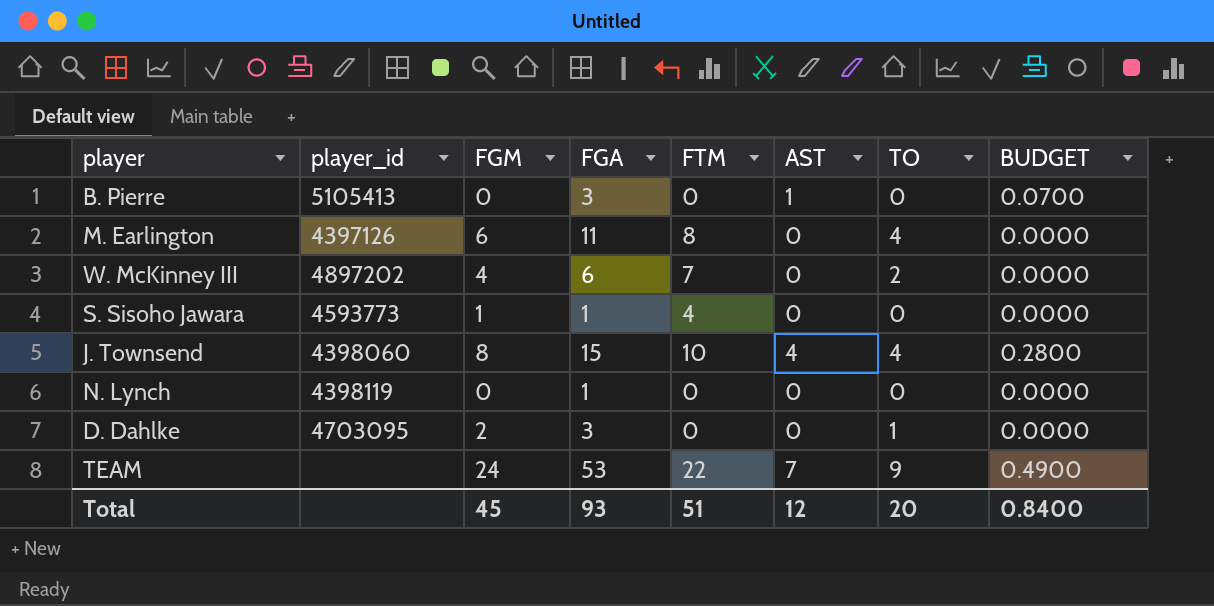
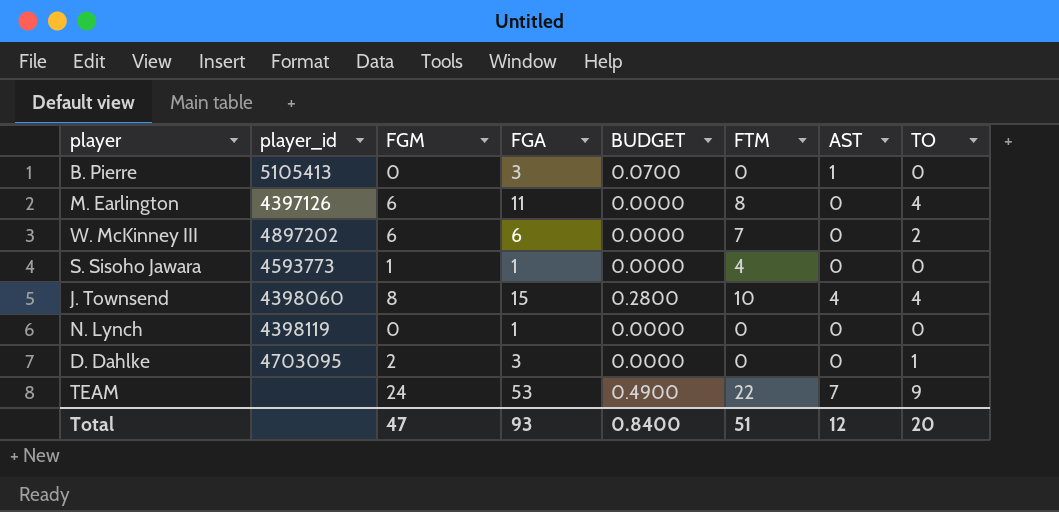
column BUDGET | position: 8 -> 5
W. McKinney III | FGM: 4 -> 6
Total | FGM: 45 -> 47

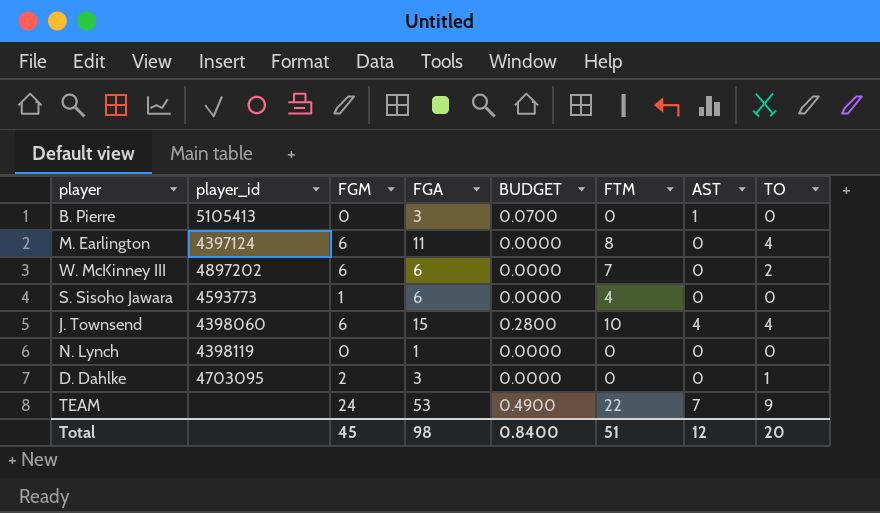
M. Earlington | player_id: 4397126 -> 4397124
S. Sisoho Jawara | FGA: 1 -> 6
J. Townsend | FGM: 8 -> 6
Total | FGM: 47 -> 45
Total | FGA: 93 -> 98

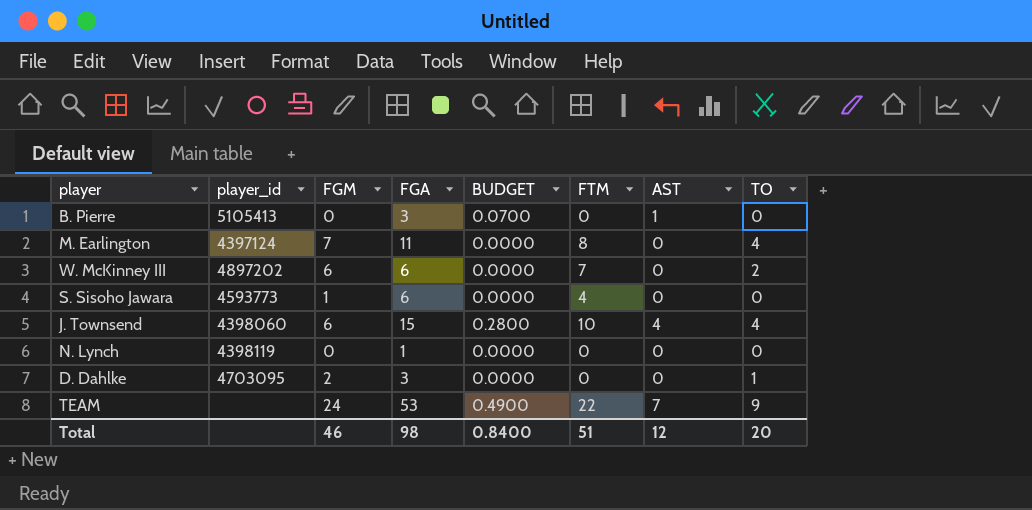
M. Earlington | FGM: 6 -> 7
Total | FGM: 45 -> 46

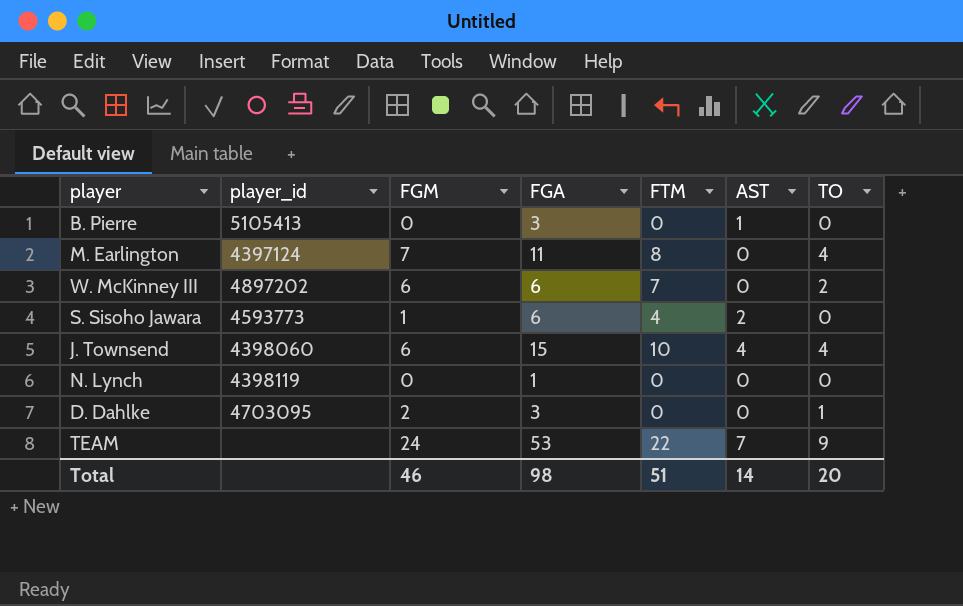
column BUDGET | formula: [AST] * 0.07 -> none
S. Sisoho Jawara | AST: 0 -> 2
Total | AST: 12 -> 14

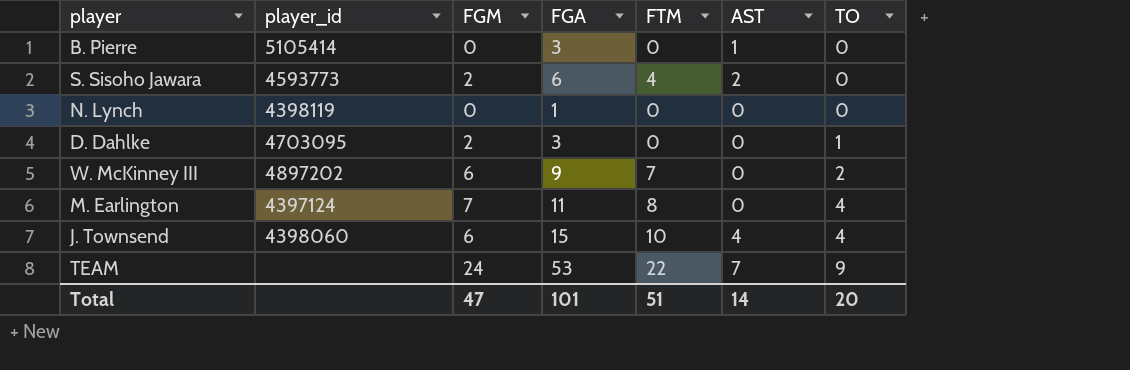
row order: none -> TO ascending
B. Pierre | player_id: 5105413 -> 5105414
S. Sisoho Jawara | FGM: 1 -> 2
W. McKinney III | FGA: 6 -> 9
Total | FGM: 46 -> 47
Total | FGA: 98 -> 101

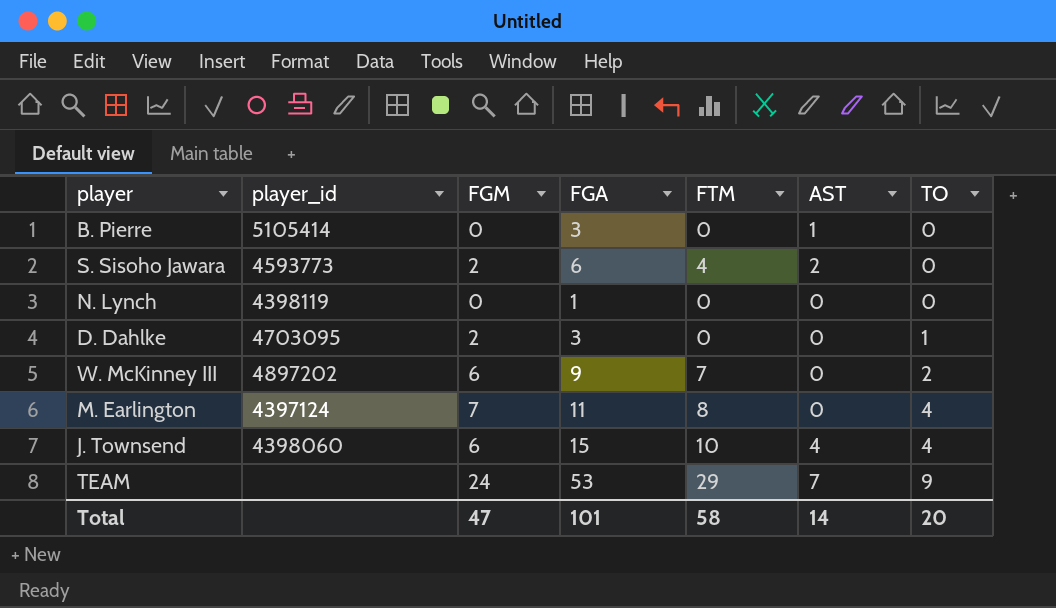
TEAM | FTM: 22 -> 29
Total | FTM: 51 -> 58

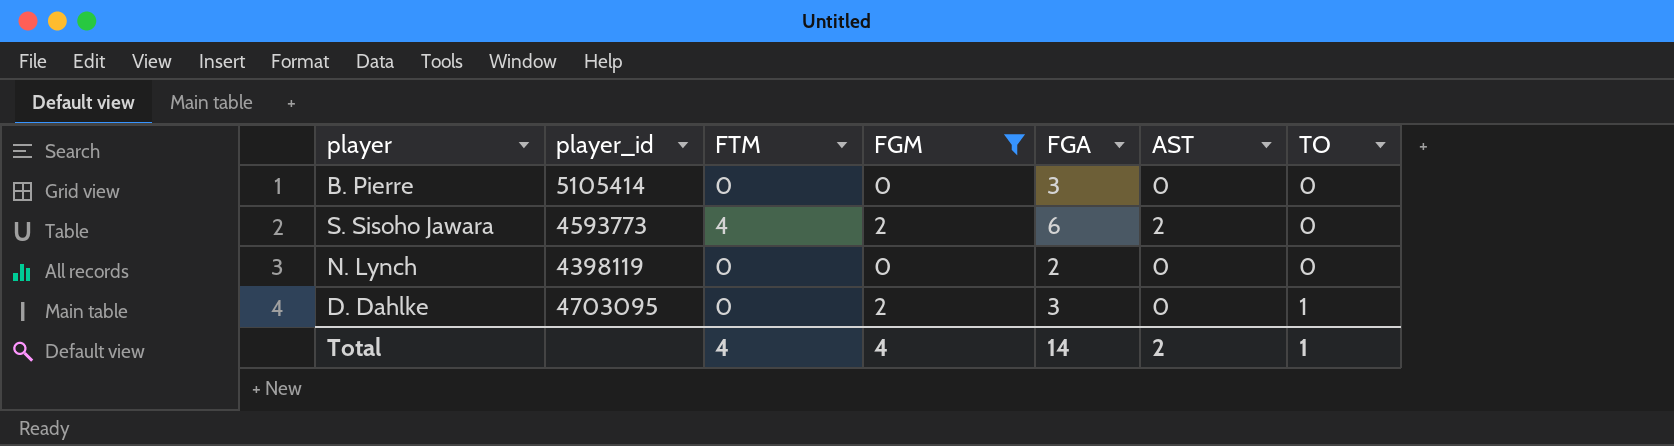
filter: none -> FGM <= 2
column FTM | position: 5 -> 3
B. Pierre | AST: 1 -> 0
N. Lynch | FGA: 1 -> 2
Total | FTM: 58 -> 4
Total | FGM: 47 -> 4
Total | FGA: 101 -> 14
Total | AST: 14 -> 2
Total | TO: 20 -> 1

